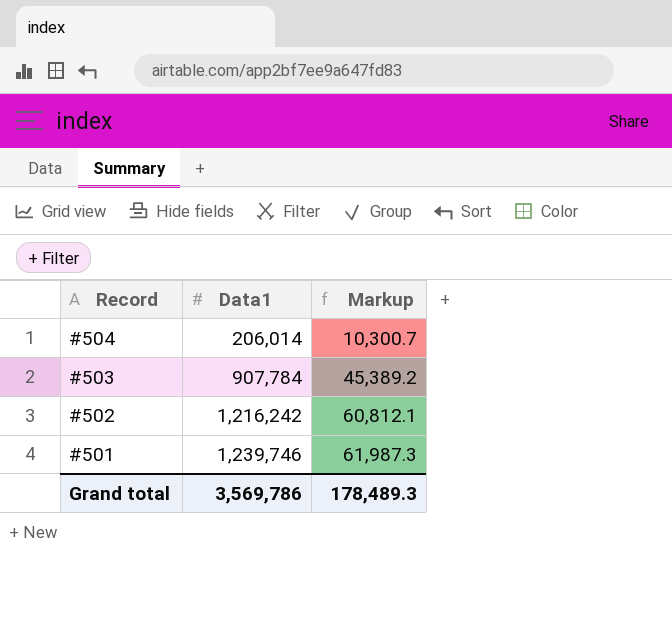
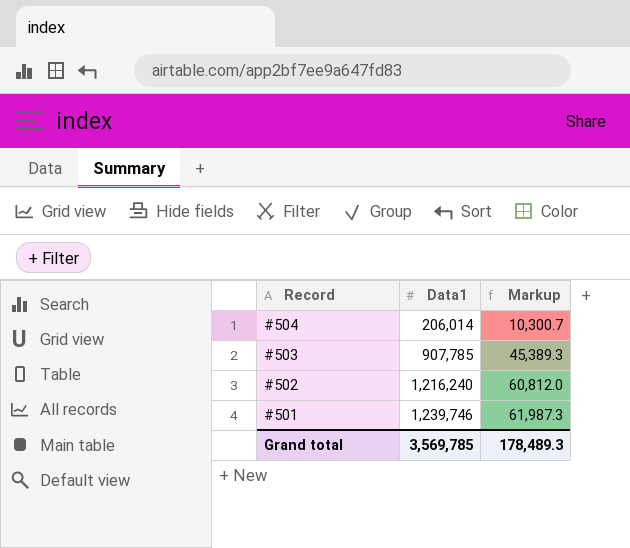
#503 | Data1: 907,784 -> 907,785
#503 | Markup: 45,389.2 -> 45,389.3
#502 | Data1: 1,216,242 -> 1,216,240
#502 | Markup: 60,812.1 -> 60,812.0
Grand total | Data1: 3,569,786 -> 3,569,785

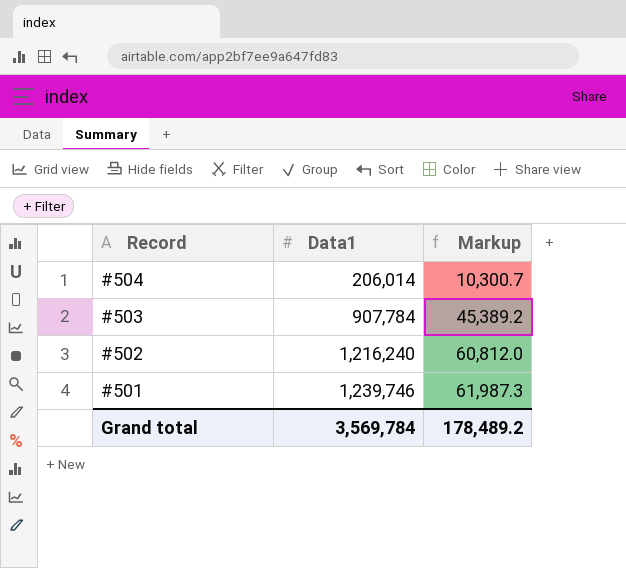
#503 | Data1: 907,785 -> 907,784
#503 | Markup: 45,389.3 -> 45,389.2
Grand total | Data1: 3,569,785 -> 3,569,784
Grand total | Markup: 178,489.3 -> 178,489.2

